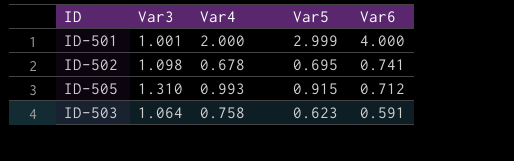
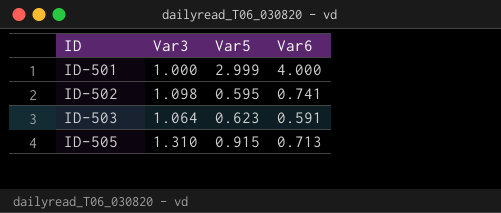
row order: Var6 descending -> ID ascending
column Var4 | position: 3 -> none
ID-501 | Var3: 1.001 -> 1.000
ID-502 | Var5: 0.695 -> 0.595
ID-505 | Var6: 0.712 -> 0.713

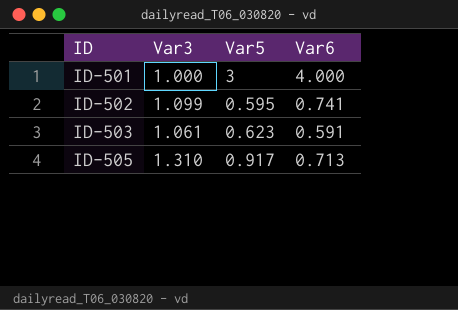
ID-501 | Var5: 2.999 -> 3
ID-502 | Var3: 1.098 -> 1.099
ID-503 | Var3: 1.064 -> 1.061
ID-505 | Var5: 0.915 -> 0.917

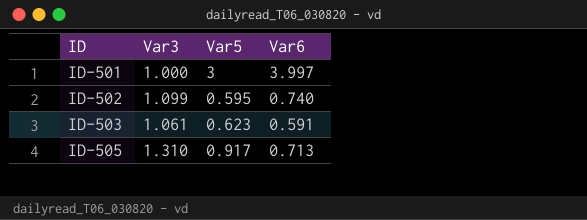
ID-501 | Var6: 4.000 -> 3.997
ID-502 | Var6: 0.741 -> 0.740

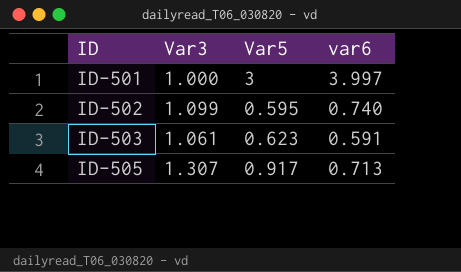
column name: Var6 -> var6
ID-505 | Var3: 1.310 -> 1.307

